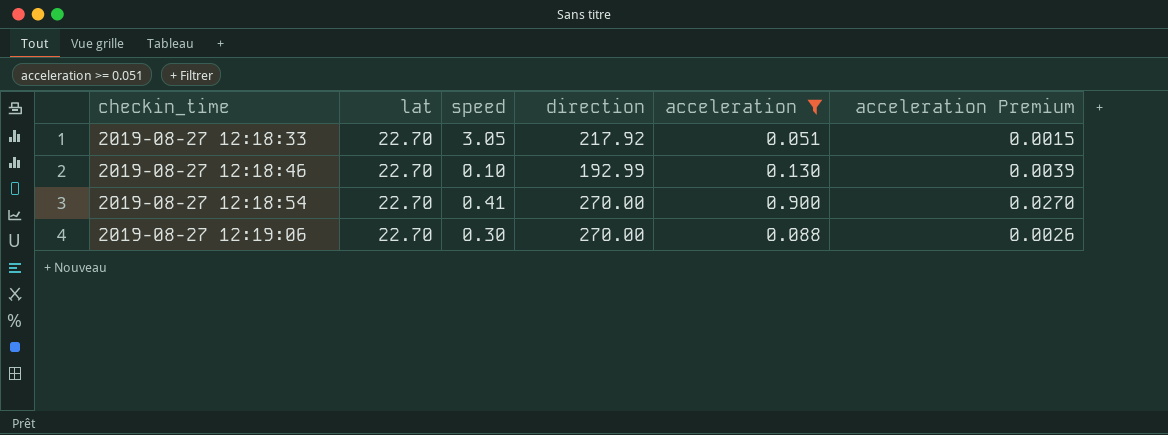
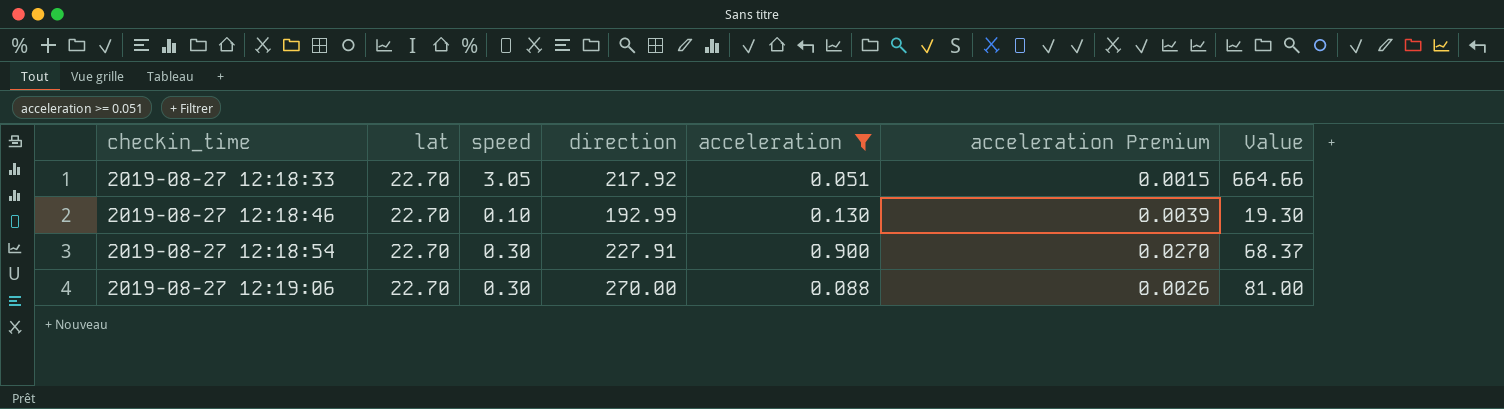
column Value | formula: none -> [speed] * [direction]
2019-08-27 12:18:54 | speed: 0.41 -> 0.30
2019-08-27 12:18:54 | direction: 270.00 -> 227.91

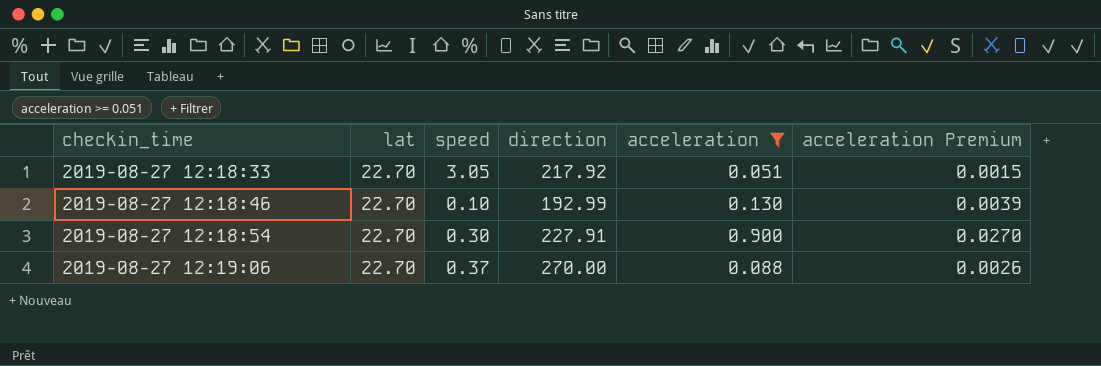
column Value | formula: [speed] * [direction] -> none
2019-08-27 12:19:06 | speed: 0.30 -> 0.37

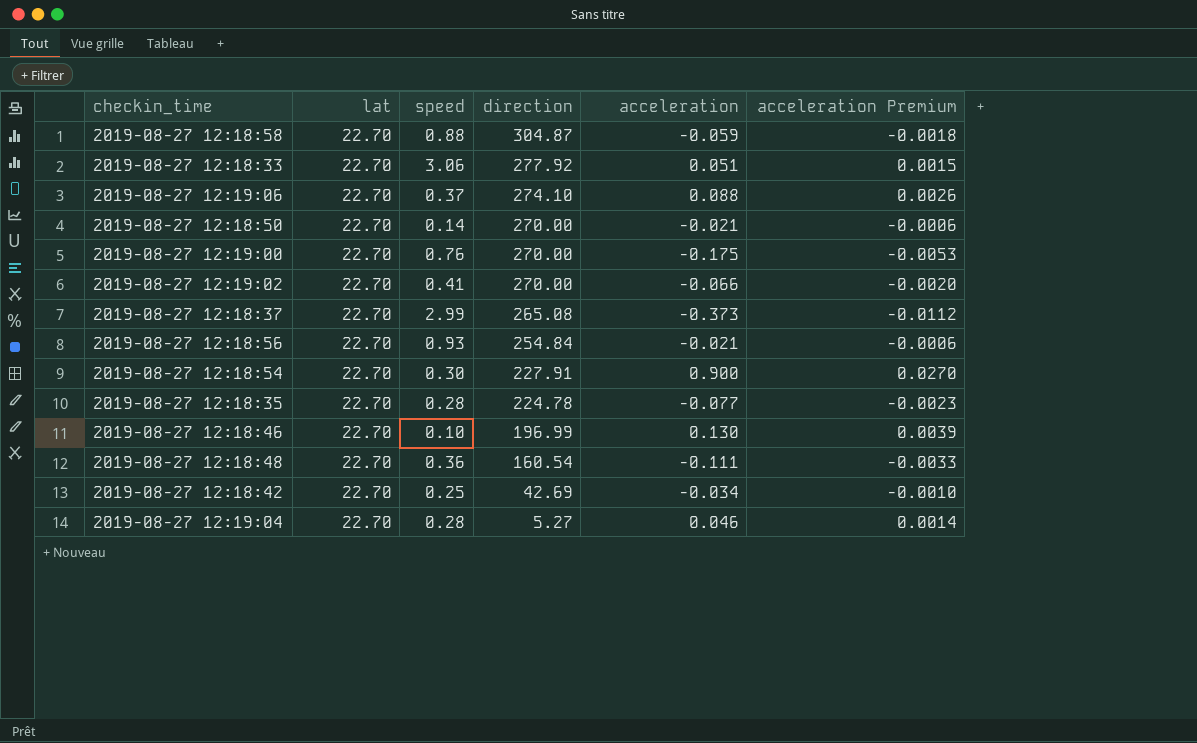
filter: acceleration >= 0.051 -> none
row order: checkin_time ascending -> direction descending
2019-08-27 12:18:33 | speed: 3.05 -> 3.06
2019-08-27 12:18:33 | direction: 217.92 -> 277.92
2019-08-27 12:19:06 | direction: 270.00 -> 274.10
2019-08-27 12:18:46 | direction: 192.99 -> 196.99

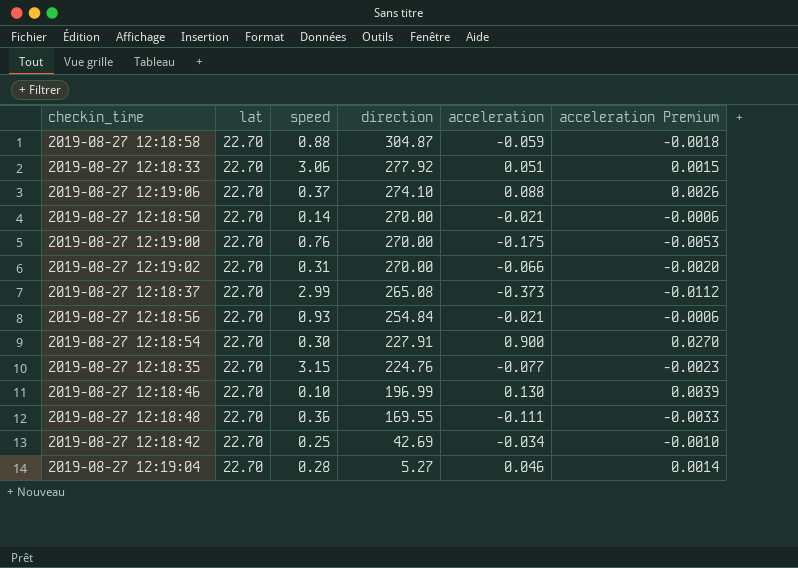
2019-08-27 12:19:02 | speed: 0.41 -> 0.31
2019-08-27 12:18:35 | speed: 0.28 -> 3.15
2019-08-27 12:18:35 | direction: 224.78 -> 224.76
2019-08-27 12:18:48 | direction: 160.54 -> 169.55

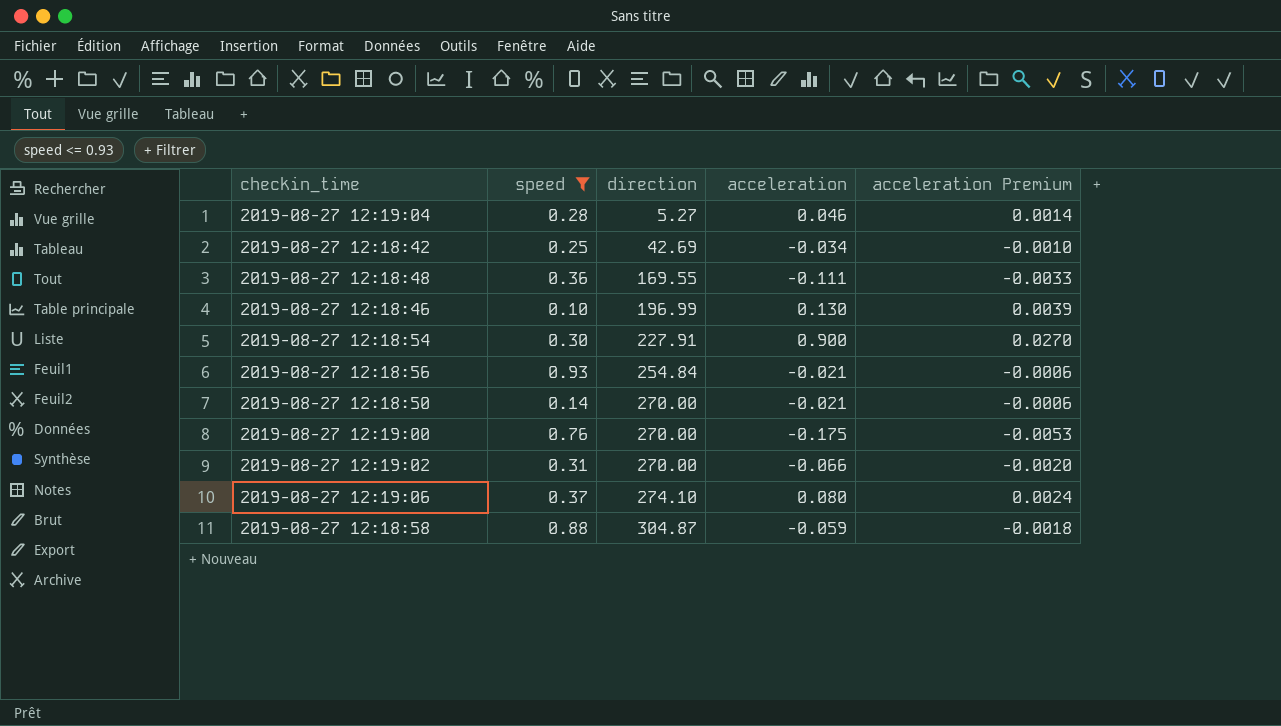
filter: none -> speed <= 0.93
row order: direction descending -> direction ascending
column lat | position: 2 -> none
2019-08-27 12:19:06 | acceleration: 0.088 -> 0.080
2019-08-27 12:19:06 | acceleration Premium: 0.0026 -> 0.0024

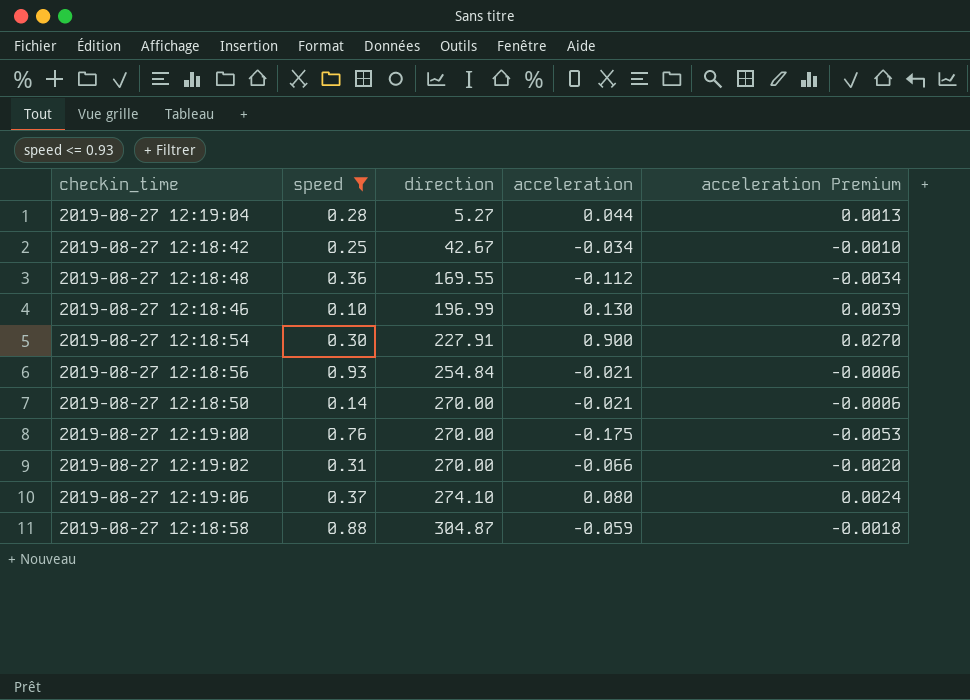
2019-08-27 12:19:04 | acceleration: 0.046 -> 0.044
2019-08-27 12:19:04 | acceleration Premium: 0.0014 -> 0.0013
2019-08-27 12:18:42 | direction: 42.69 -> 42.67
2019-08-27 12:18:48 | acceleration: -0.111 -> -0.112
2019-08-27 12:18:48 | acceleration Premium: -0.0033 -> -0.0034

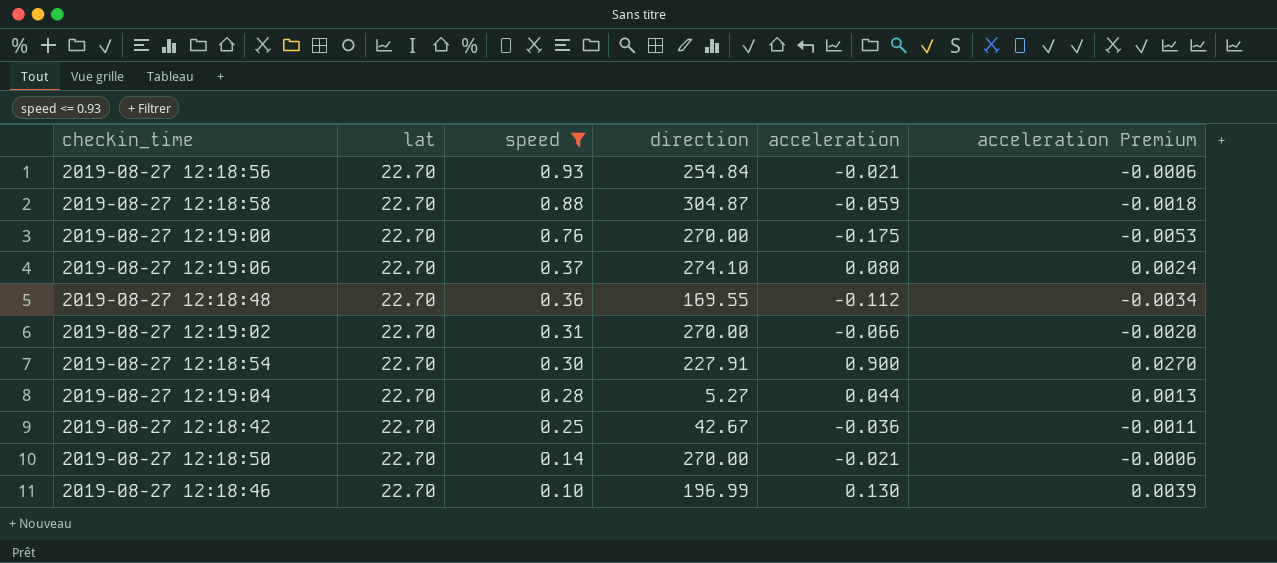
row order: direction ascending -> speed descending
column lat | position: none -> 2
2019-08-27 12:18:42 | acceleration: -0.034 -> -0.036
2019-08-27 12:18:42 | acceleration Premium: -0.0010 -> -0.0011

